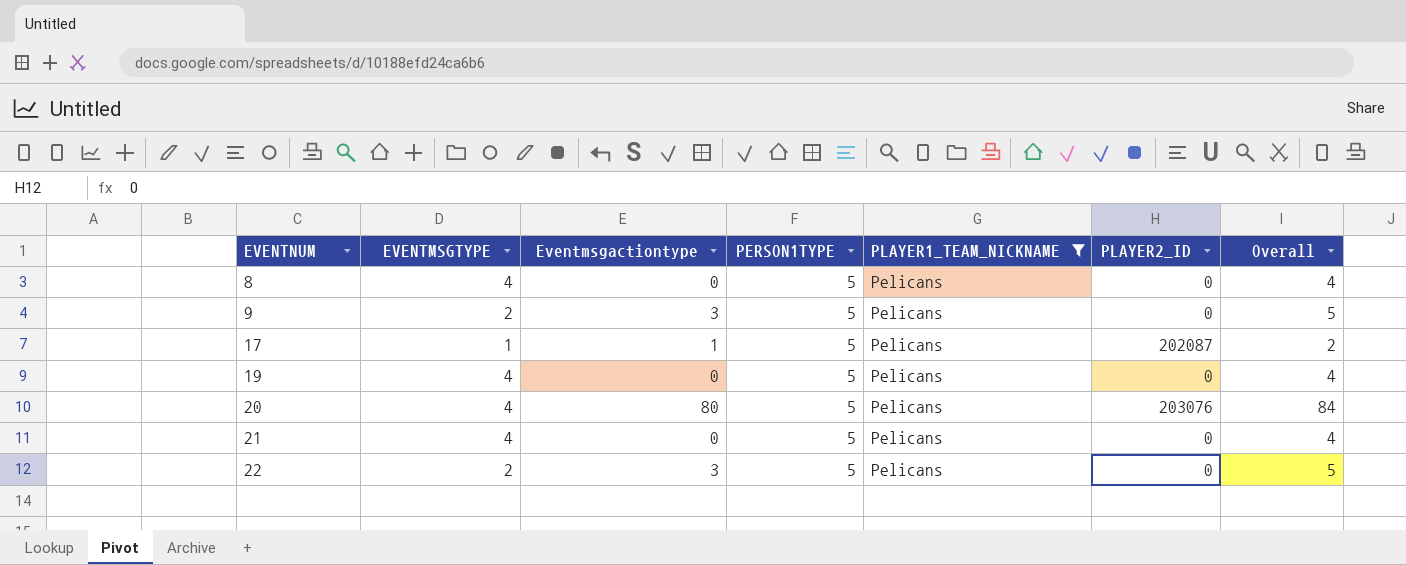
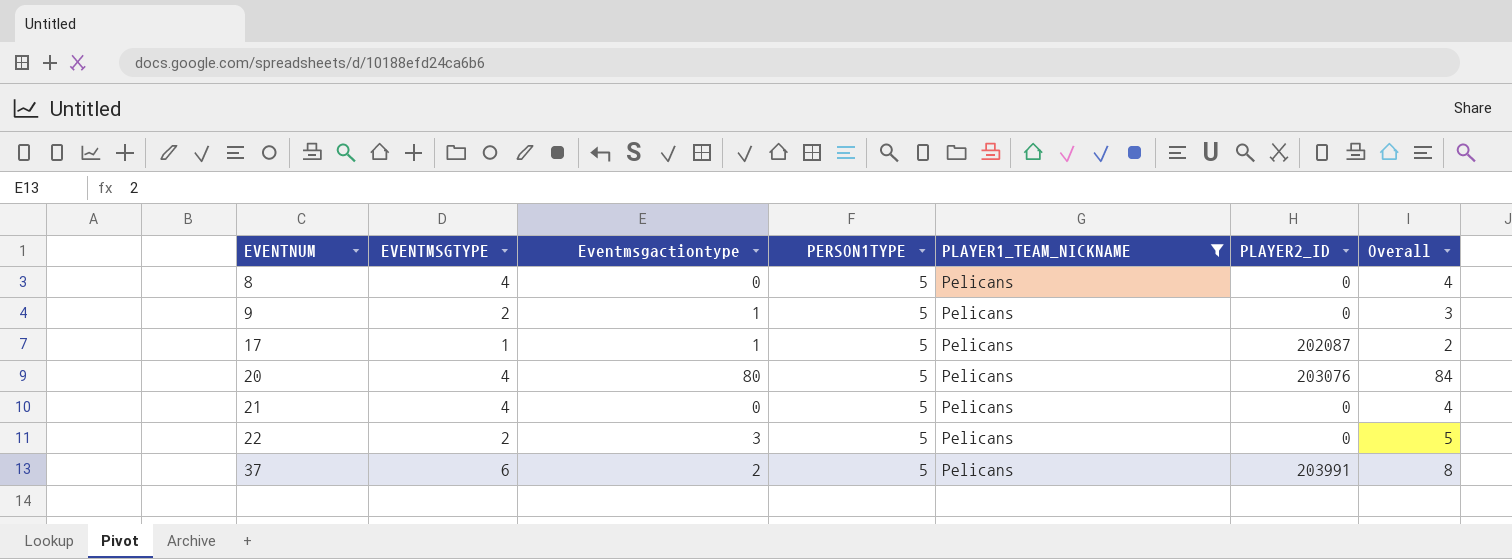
row 19: 4 | 0 | 5 | Pelicans | 0 | 4 -> none
9 | Eventmsgactiontype: 3 -> 1
9 | Overall: 5 -> 3
row 37: none -> 6 | 2 | 5 | Pelicans | 203991 | 8

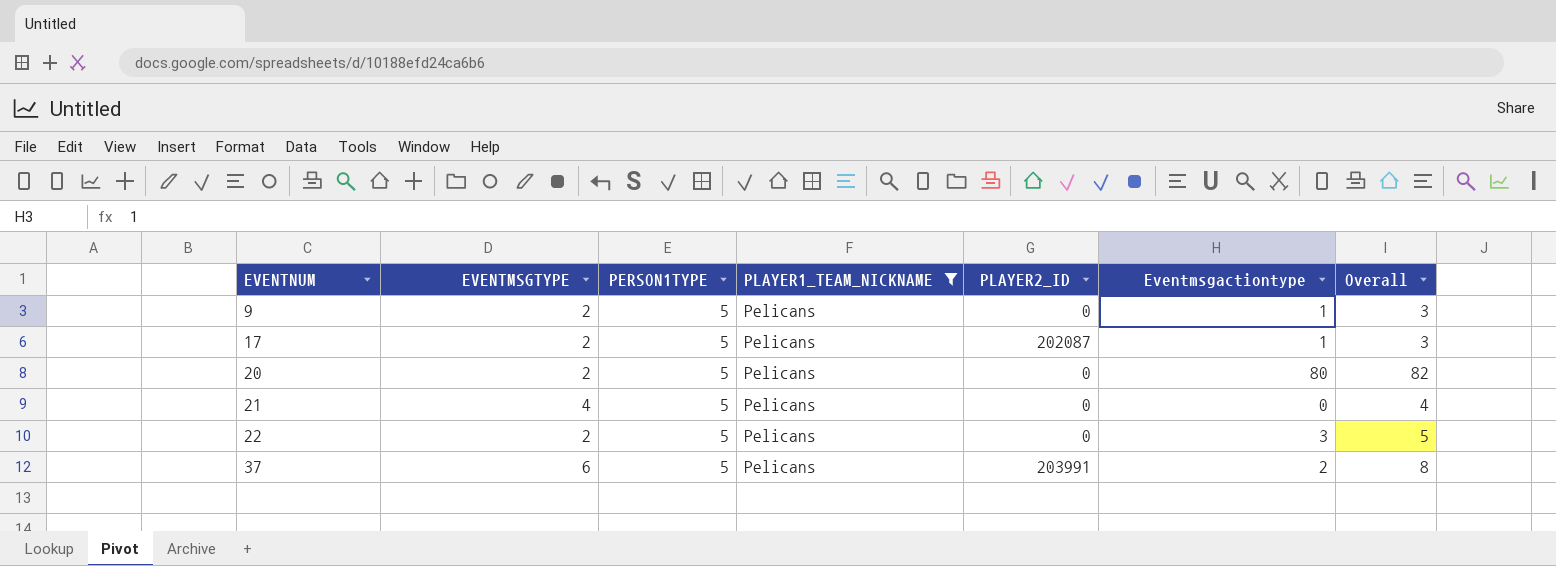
column Eventmsgactiontype | position: 3 -> 6
row 8: 4 | 0 | 5 | Pelicans | 0 | 4 -> none
17 | EVENTMSGTYPE: 1 -> 2
17 | Overall: 2 -> 3
20 | EVENTMSGTYPE: 4 -> 2
20 | PLAYER2_ID: 203076 -> 0
20 | Overall: 84 -> 82

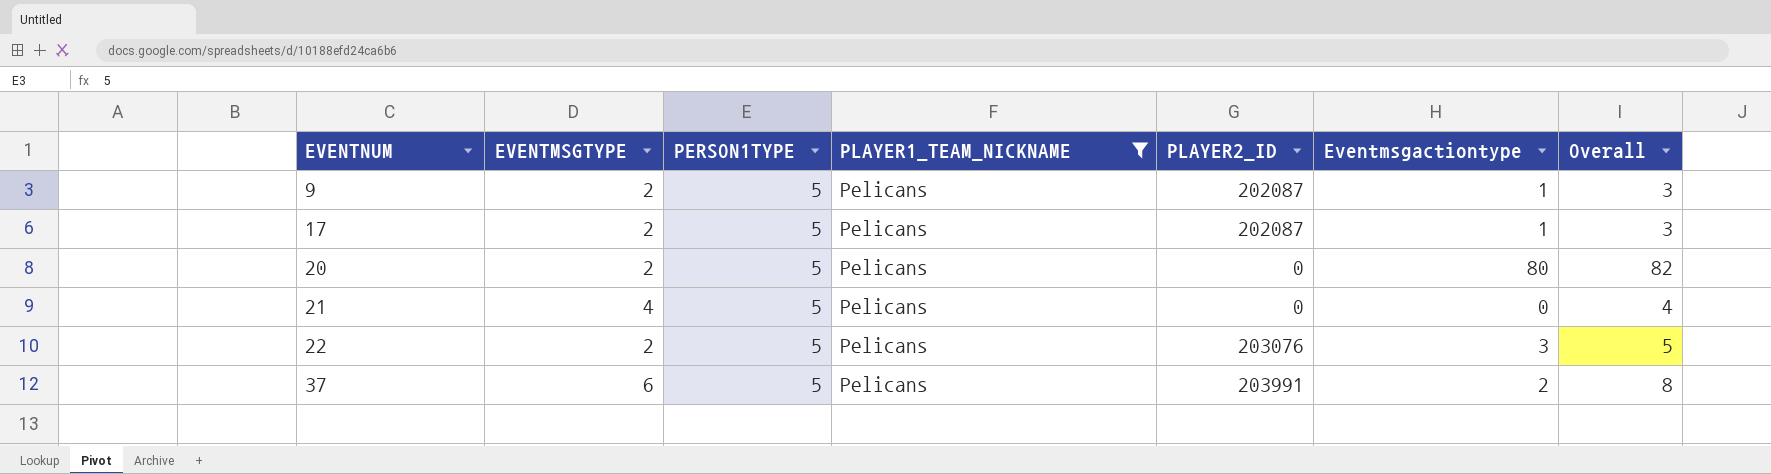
9 | PLAYER2_ID: 0 -> 202087
22 | PLAYER2_ID: 0 -> 203076

